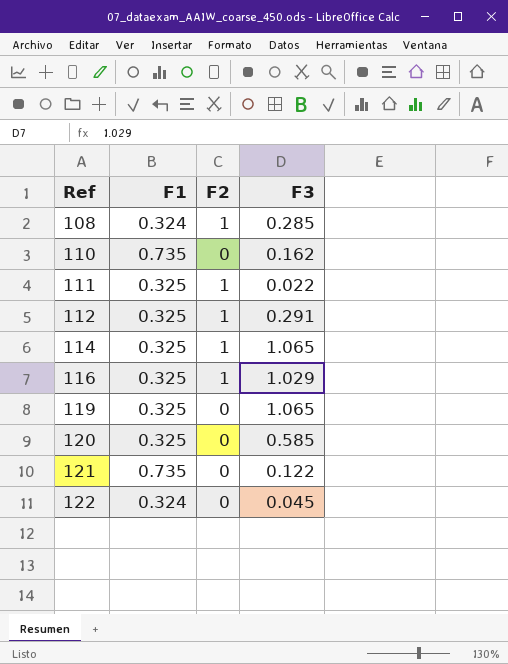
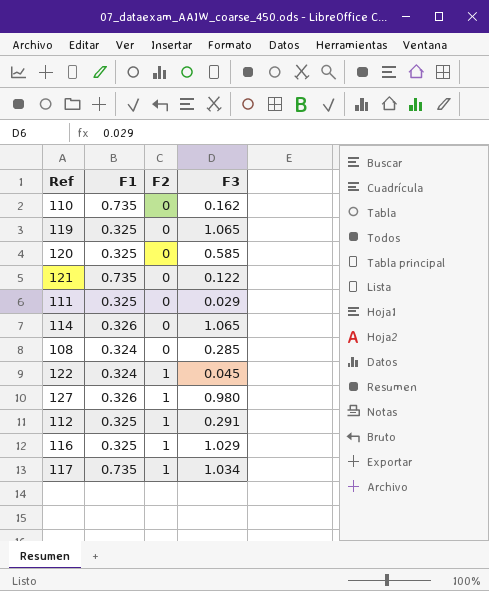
row order: Ref ascending -> F2 ascending
111 | F2: 1 -> 0
111 | F3: 0.022 -> 0.029
114 | F1: 0.325 -> 0.326
114 | F2: 1 -> 0
108 | F2: 1 -> 0
122 | F2: 0 -> 1
row 127: none -> 0.326 | 1 | 0.980
row 117: none -> 0.735 | 1 | 1.034

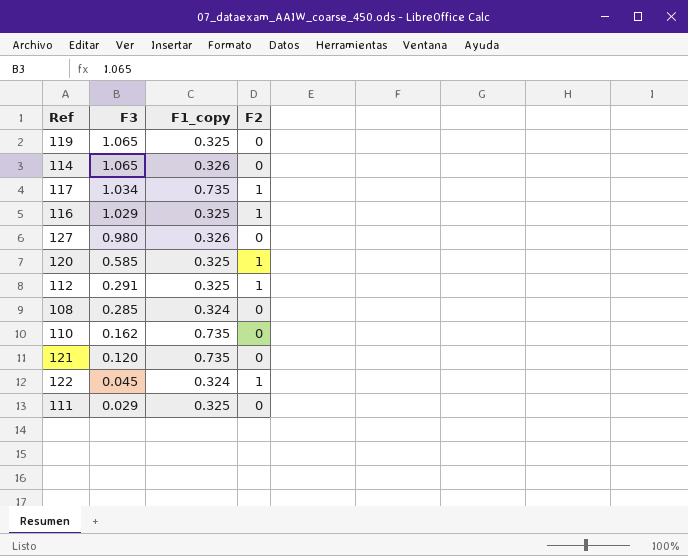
row order: F2 ascending -> F3 descending
column F3 | position: 4 -> 2
column name: F1 -> F1_copy
127 | F2: 1 -> 0
120 | F2: 0 -> 1
121 | F3: 0.122 -> 0.120

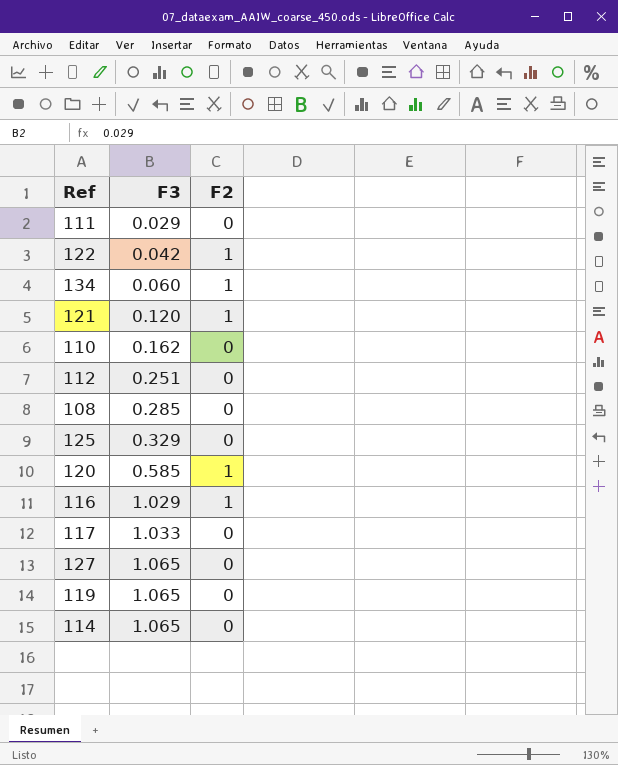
row order: F3 descending -> F3 ascending
column F1_copy | position: 3 -> none
122 | F3: 0.045 -> 0.042
row 134: none -> 0.060 | 1
121 | F2: 0 -> 1
112 | F3: 0.291 -> 0.251
112 | F2: 1 -> 0
row 125: none -> 0.329 | 0
117 | F3: 1.034 -> 1.033
117 | F2: 1 -> 0
127 | F3: 0.980 -> 1.065

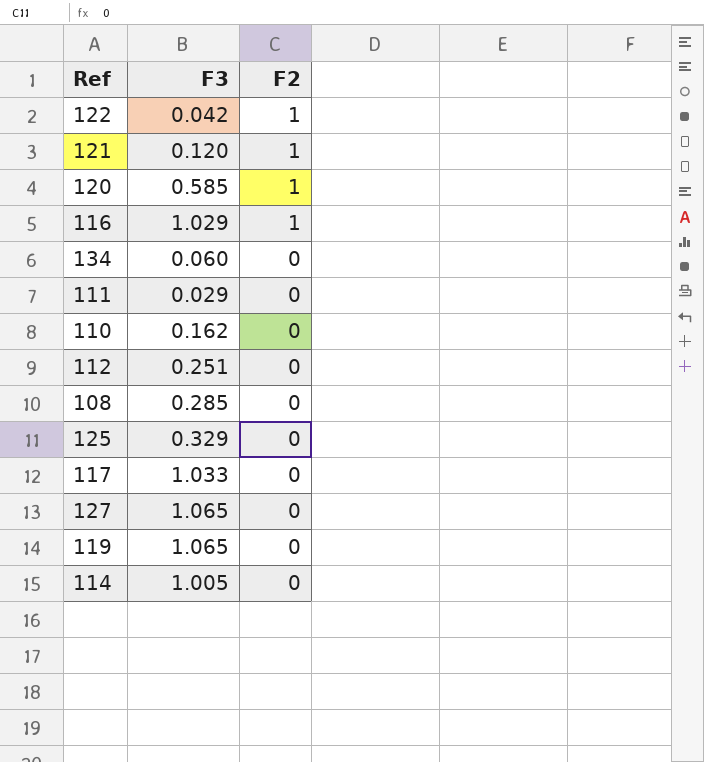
row order: F3 ascending -> F2 descending
134 | F2: 1 -> 0
114 | F3: 1.065 -> 1.005

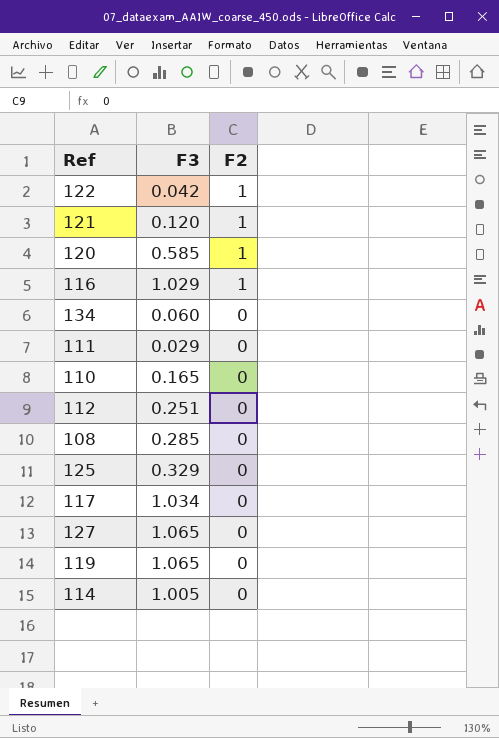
110 | F3: 0.162 -> 0.165
117 | F3: 1.033 -> 1.034

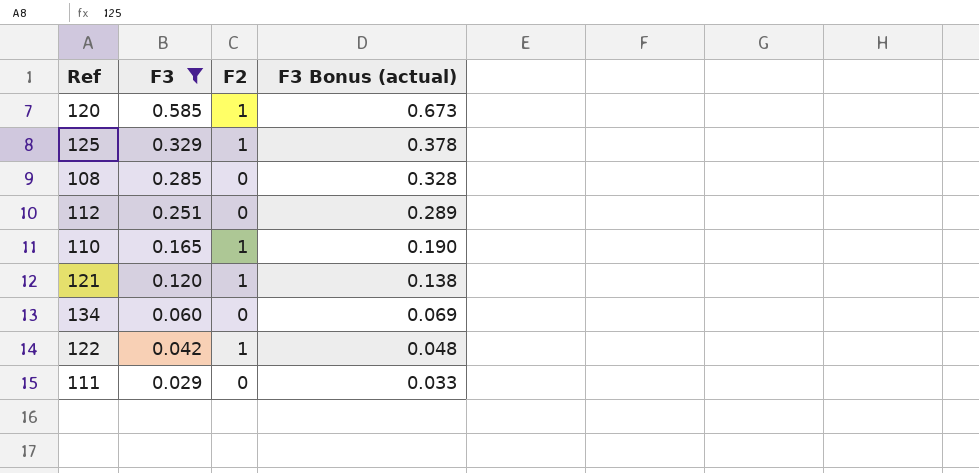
filter: none -> F3 <= 0.585
row order: F2 descending -> F3 descending
column F3 Bonus (actual) | formula: none -> [F3] * 1.15
125 | F2: 0 -> 1
110 | F2: 0 -> 1

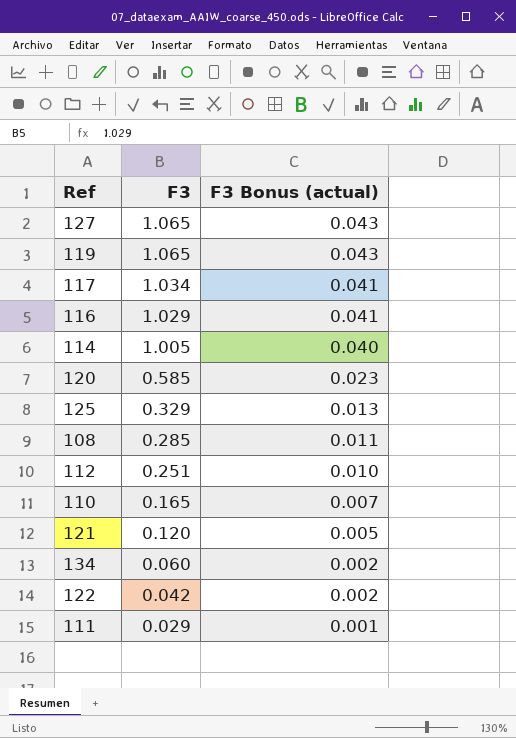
filter: F3 <= 0.585 -> none
column F2 | position: 3 -> none
column F3 Bonus (actual) | formula: [F3] * 1.15 -> [F3] * 0.04

